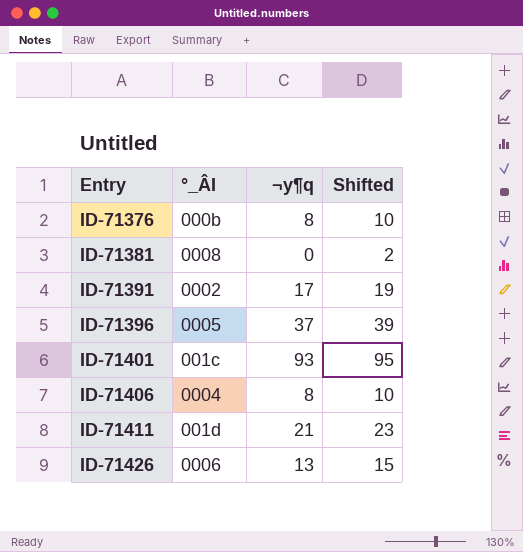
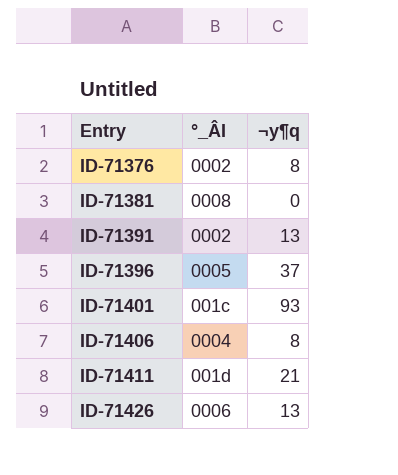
column Shifted | formula: [¬y¶q] + 2 -> none
ID-71376 | °_ÂI: 000b -> 0002
ID-71391 | ¬y¶q: 17 -> 13

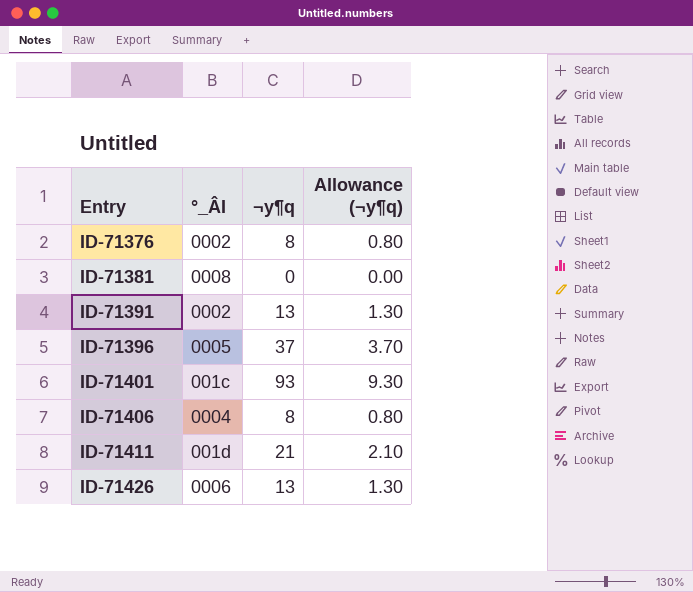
column Allowance (¬y¶q) | formula: none -> [¬y¶q] * 0.1

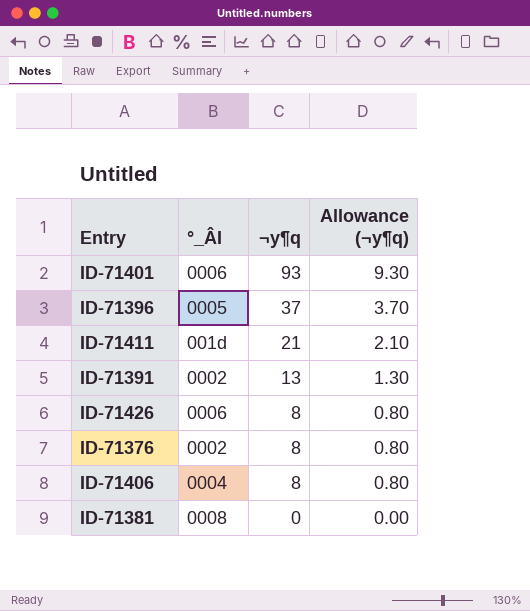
row order: Entry ascending -> ¬y¶q descending
ID-71401 | °_ÂI: 001c -> 0006
ID-71426 | ¬y¶q: 13 -> 8
ID-71426 | Allowance (¬y¶q): 1.30 -> 0.80

